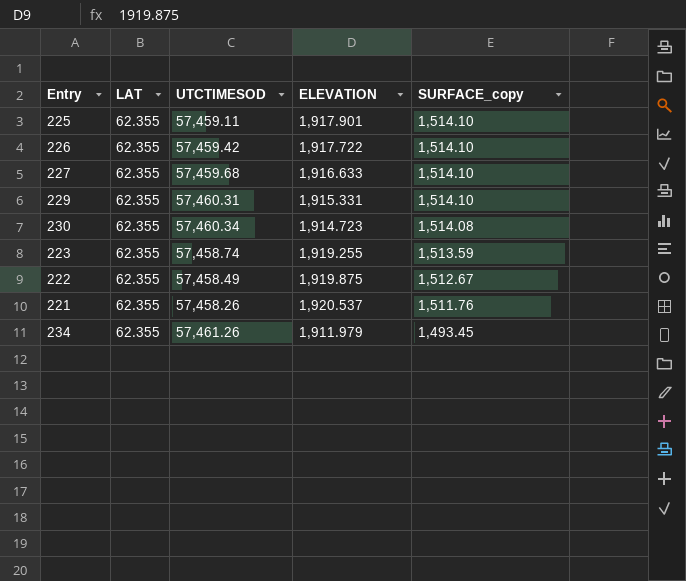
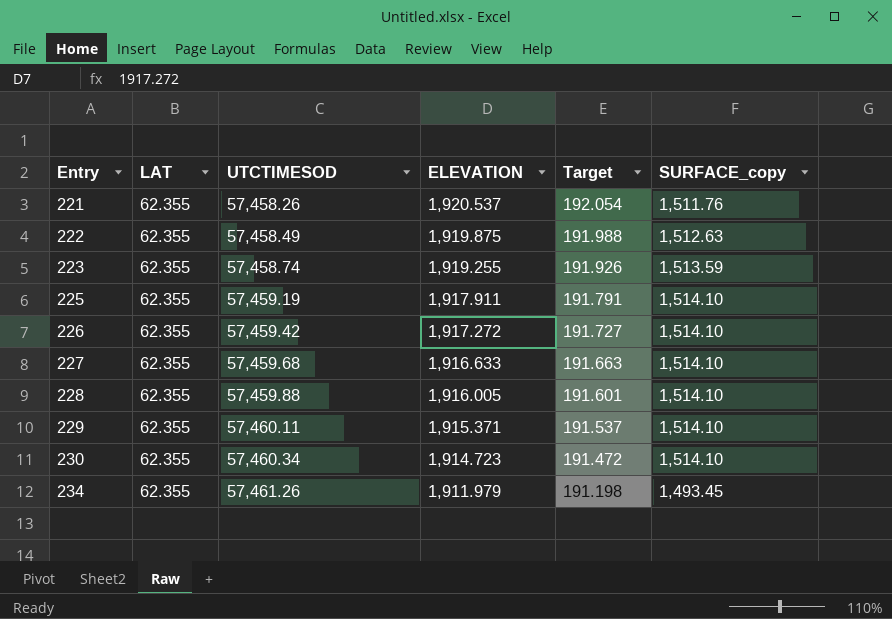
row order: SURFACE_copy descending -> Entry ascending
column Target | formula: none -> [ELEVATION] * 0.1
222 | SURFACE_copy: 1,512.67 -> 1,512.63
225 | UTCTIMESOD: 57,459.11 -> 57,459.19
225 | ELEVATION: 1,917.901 -> 1,917.911
226 | ELEVATION: 1,917.722 -> 1,917.272
row 228: none -> 62.355 | 57,459.88 | 1,916.005 | 191.601 | 1,514.10
229 | UTCTIMESOD: 57,460.31 -> 57,460.11
229 | ELEVATION: 1,915.331 -> 1,915.371
230 | SURFACE_copy: 1,514.08 -> 1,514.10

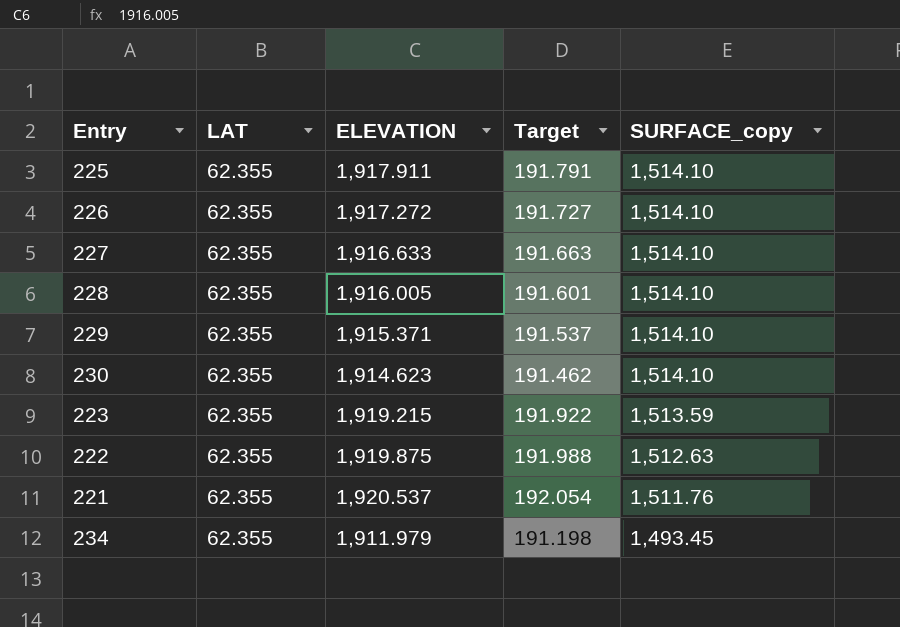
row order: Entry ascending -> SURFACE_copy descending
column UTCTIMESOD | position: 3 -> none
230 | ELEVATION: 1,914.723 -> 1,914.623
230 | Target: 191.472 -> 191.462
223 | ELEVATION: 1,919.255 -> 1,919.215
223 | Target: 191.926 -> 191.922

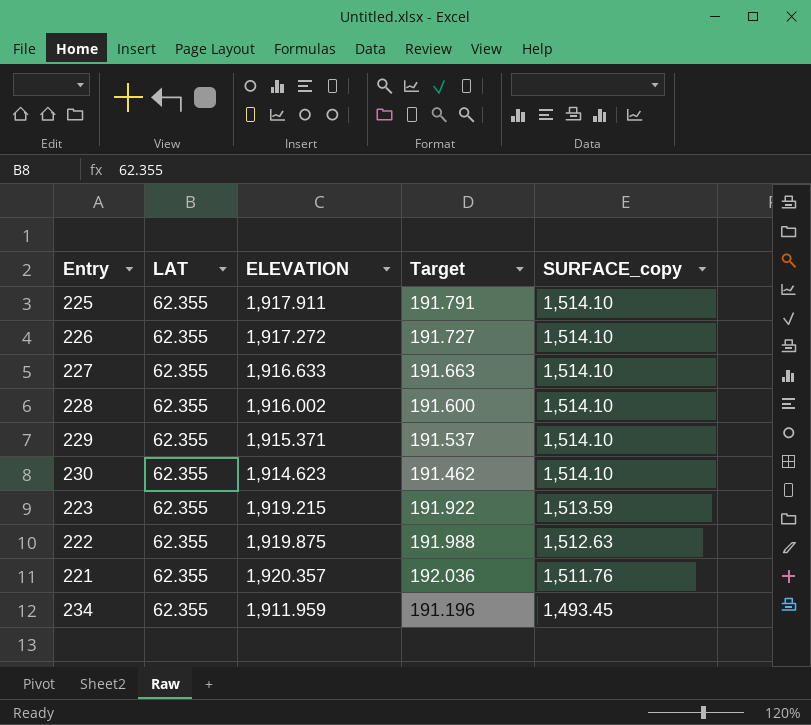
228 | ELEVATION: 1,916.005 -> 1,916.002
228 | Target: 191.601 -> 191.600
221 | ELEVATION: 1,920.537 -> 1,920.357
221 | Target: 192.054 -> 192.036
234 | ELEVATION: 1,911.979 -> 1,911.959
234 | Target: 191.198 -> 191.196

